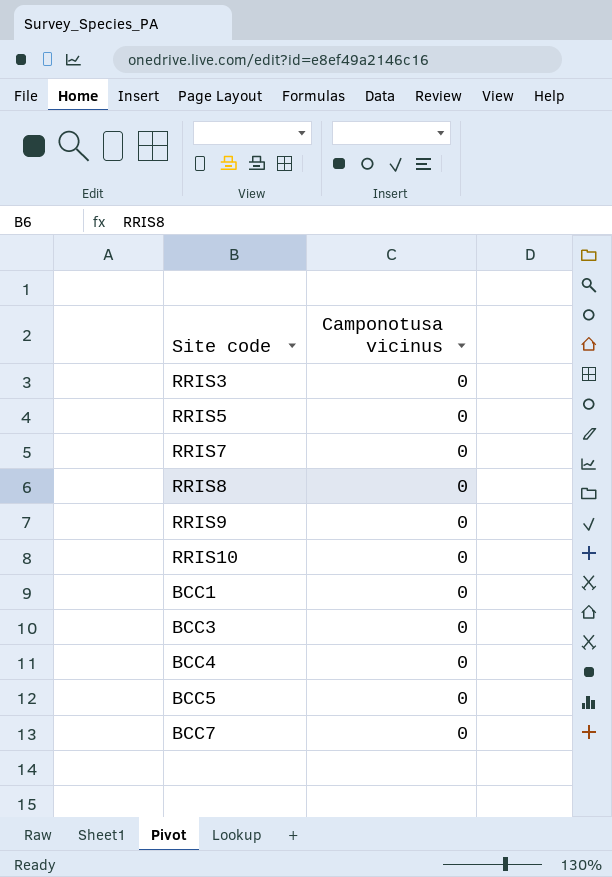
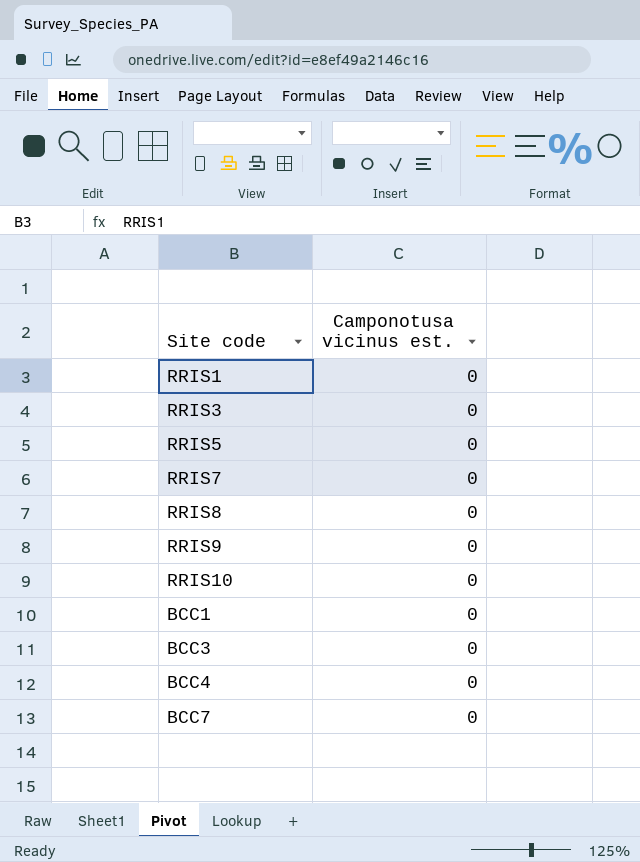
column name: Camponotusa vicinus -> Camponotusa vicinus est.
row BCC5: 0 -> none
row RRIS1: none -> 0

